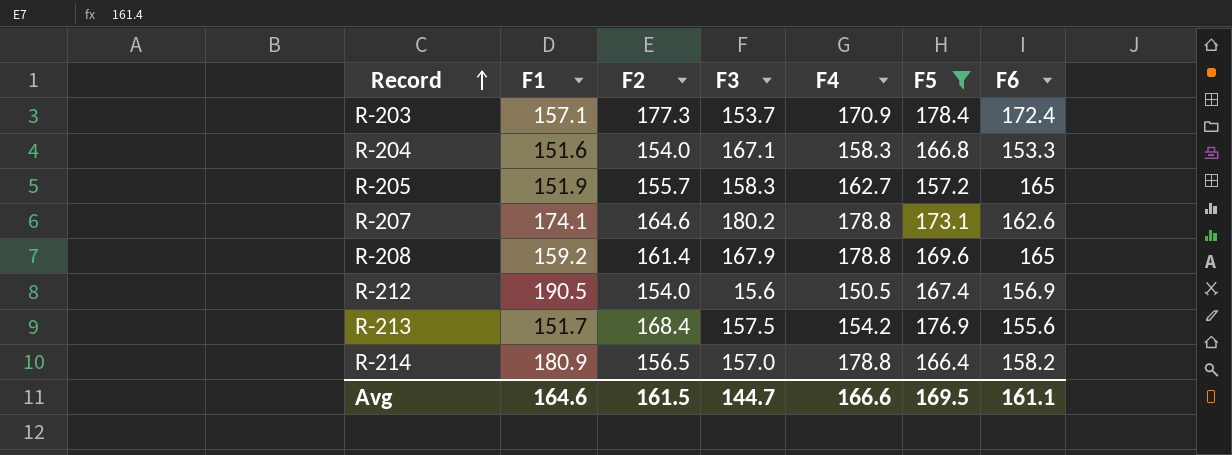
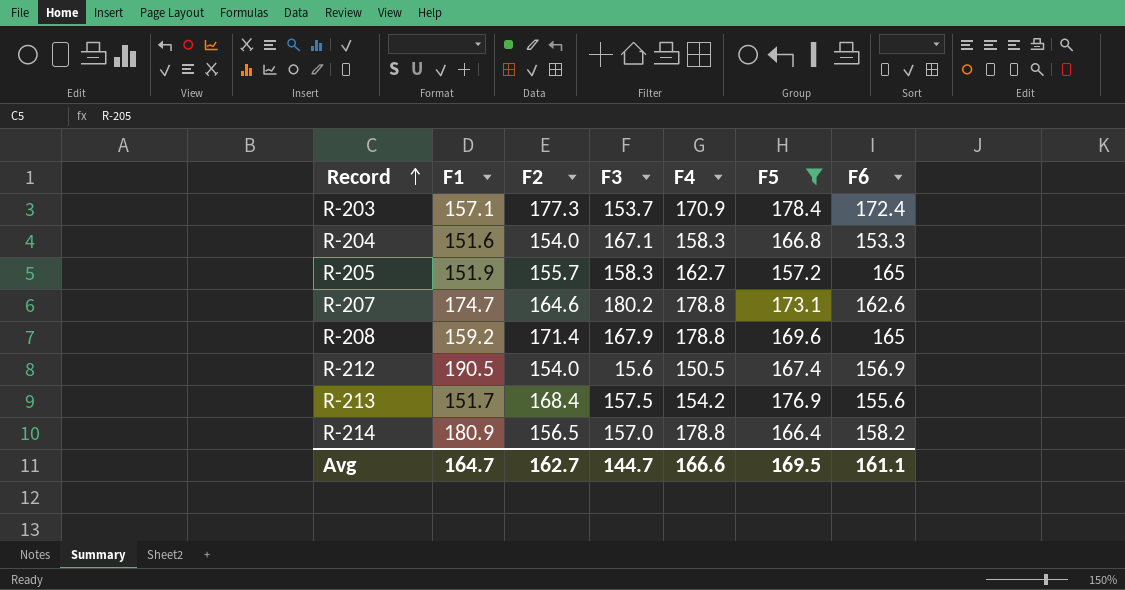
R-207 | F1: 174.1 -> 174.7
R-208 | F2: 161.4 -> 171.4
Avg | F1: 164.6 -> 164.7
Avg | F2: 161.5 -> 162.7

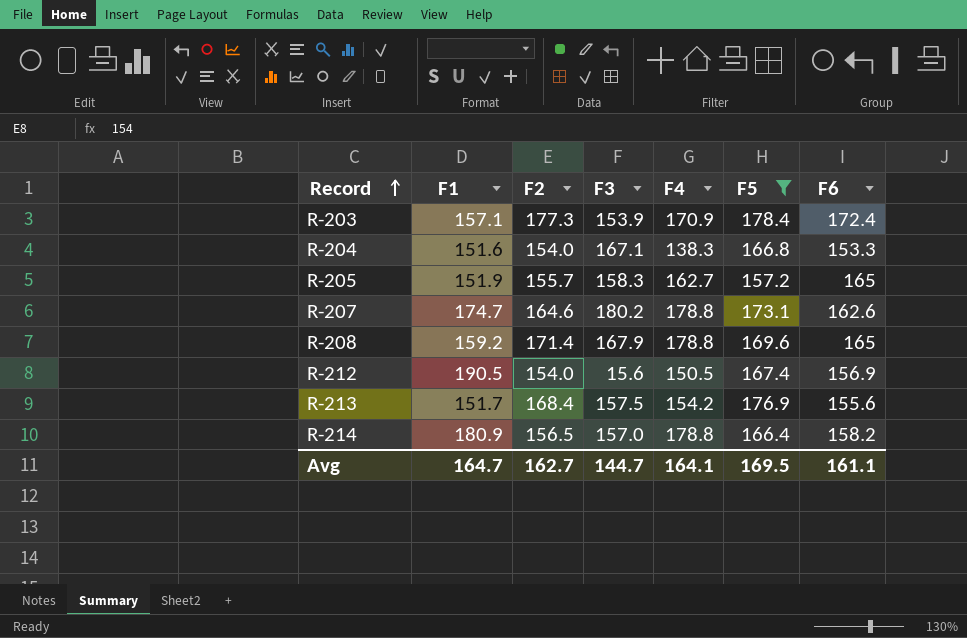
R-203 | F3: 153.7 -> 153.9
R-204 | F4: 158.3 -> 138.3
Avg | F4: 166.6 -> 164.1

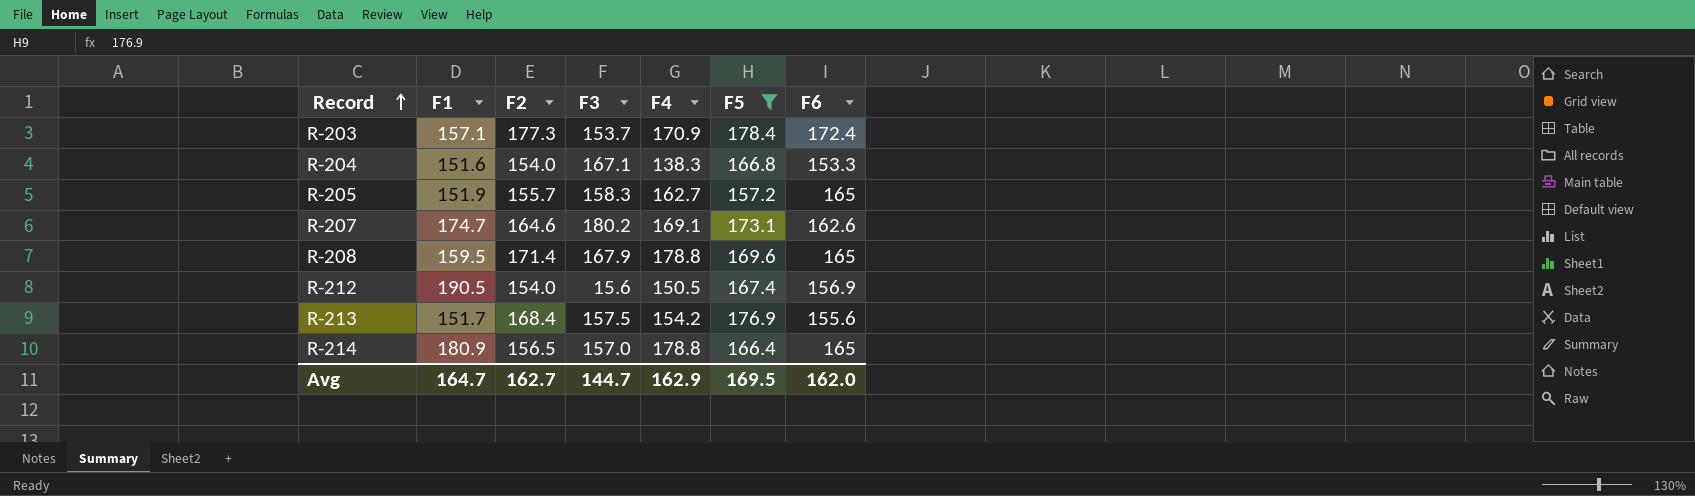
R-203 | F3: 153.9 -> 153.7
R-207 | F4: 178.8 -> 169.1
R-208 | F1: 159.2 -> 159.5
R-214 | F6: 158.2 -> 165
Avg | F4: 164.1 -> 162.9
Avg | F6: 161.1 -> 162.0

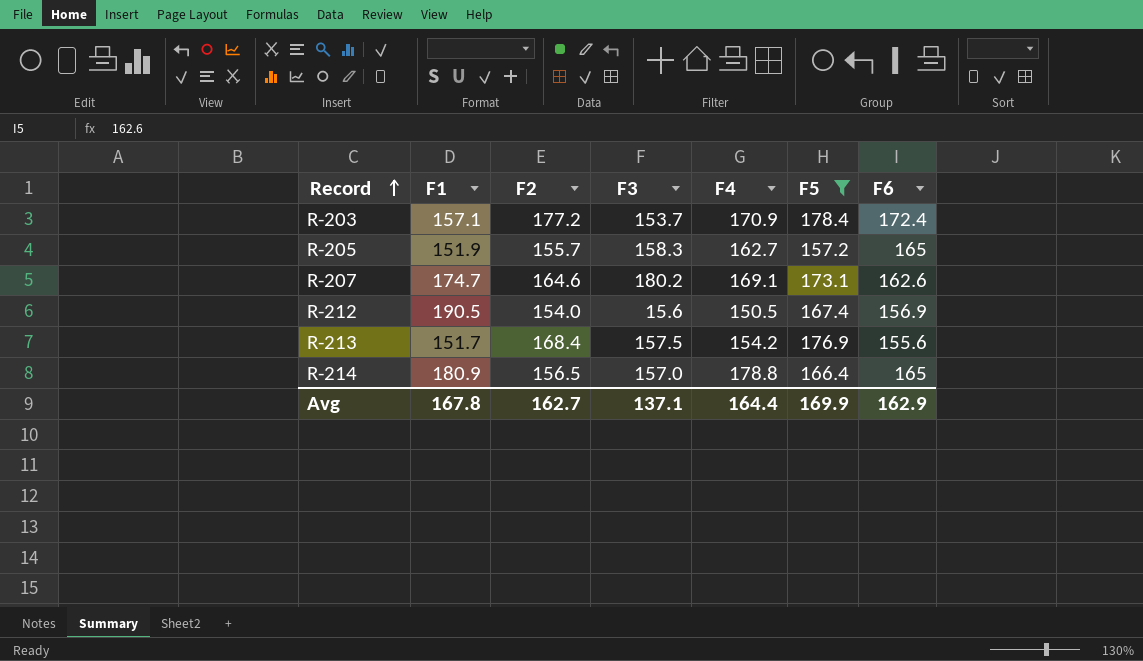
row R-204: 151.6 | 154.0 | 167.1 | 138.3 | 166.8 | 153.3 -> none
row R-208: 159.5 | 171.4 | 167.9 | 178.8 | 169.6 | 165 -> none
R-203 | F2: 177.3 -> 177.2
Avg | F1: 164.7 -> 167.8
Avg | F3: 144.7 -> 137.1
Avg | F4: 162.9 -> 164.4
Avg | F5: 169.5 -> 169.9
Avg | F6: 162.0 -> 162.9

